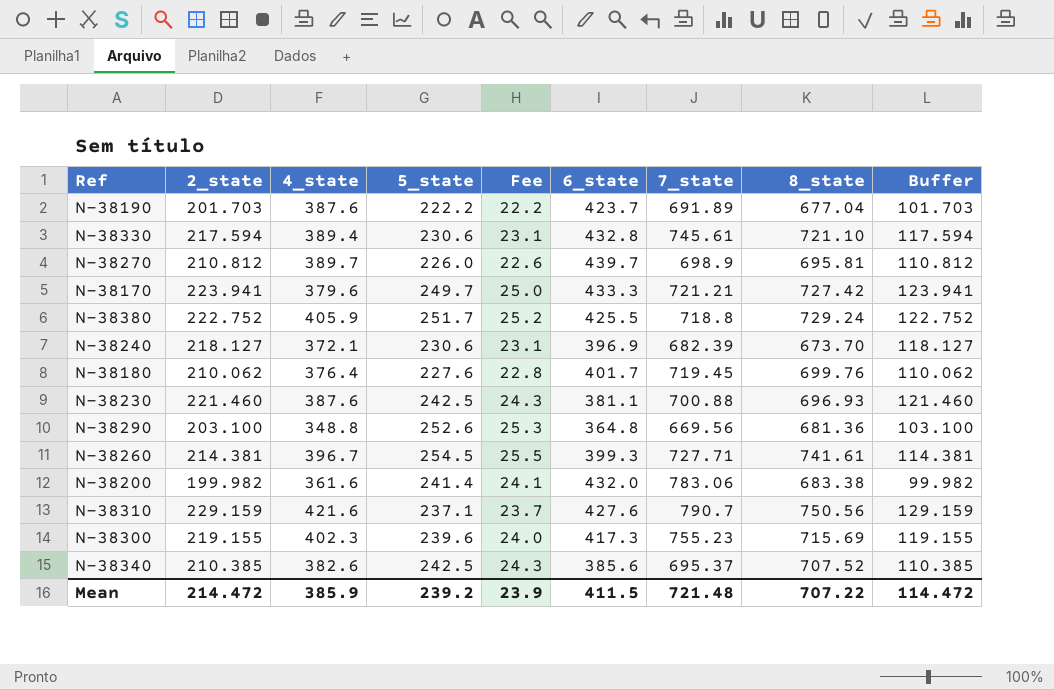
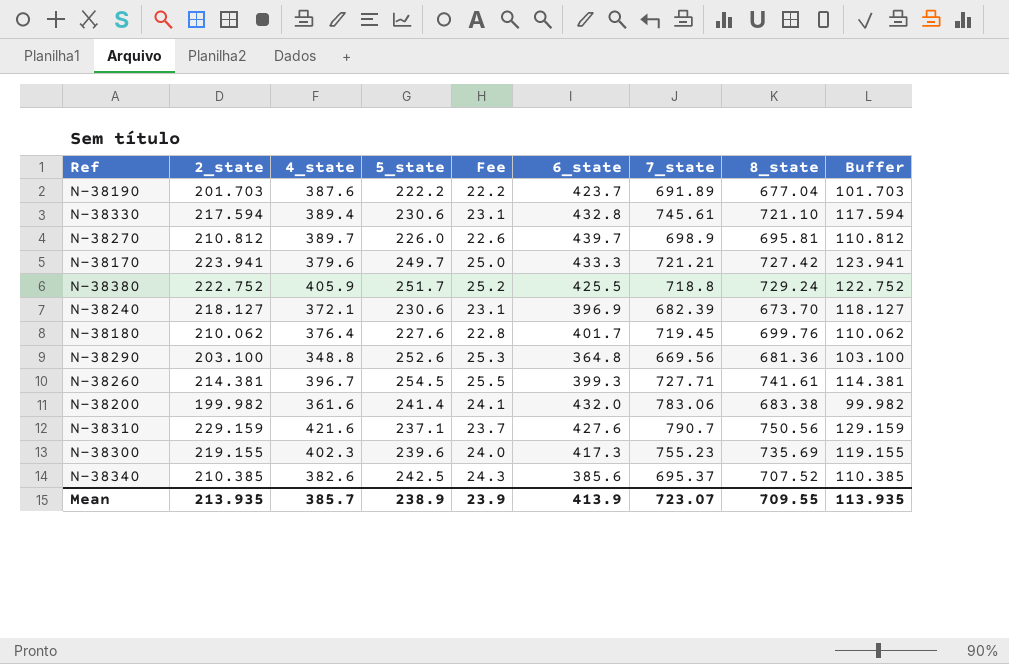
row N-38230: 221.460 | 387.6 | 242.5 | 24.3 | 381.1 | 700.88 | 696.93 | 121.460 -> none
N-38300 | 8_state: 715.69 -> 735.69
Mean | 2_state: 214.472 -> 213.935
Mean | 4_state: 385.9 -> 385.7
Mean | 5_state: 239.2 -> 238.9
Mean | 6_state: 411.5 -> 413.9
Mean | 7_state: 721.48 -> 723.07
Mean | 8_state: 707.22 -> 709.55
Mean | Buffer: 114.472 -> 113.935

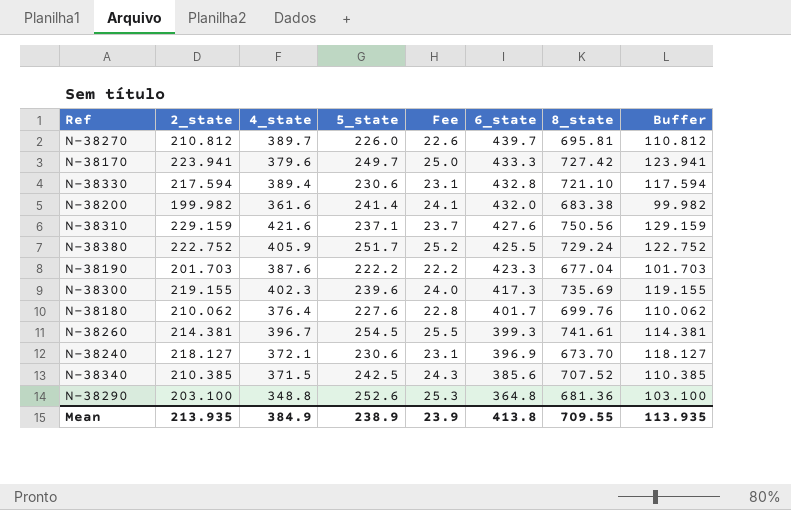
row order: none -> 6_state descending
column 7_state | position: 7 -> none
N-38190 | 6_state: 423.7 -> 423.3
N-38340 | 4_state: 382.6 -> 371.5
Mean | 4_state: 385.7 -> 384.9
Mean | 6_state: 413.9 -> 413.8

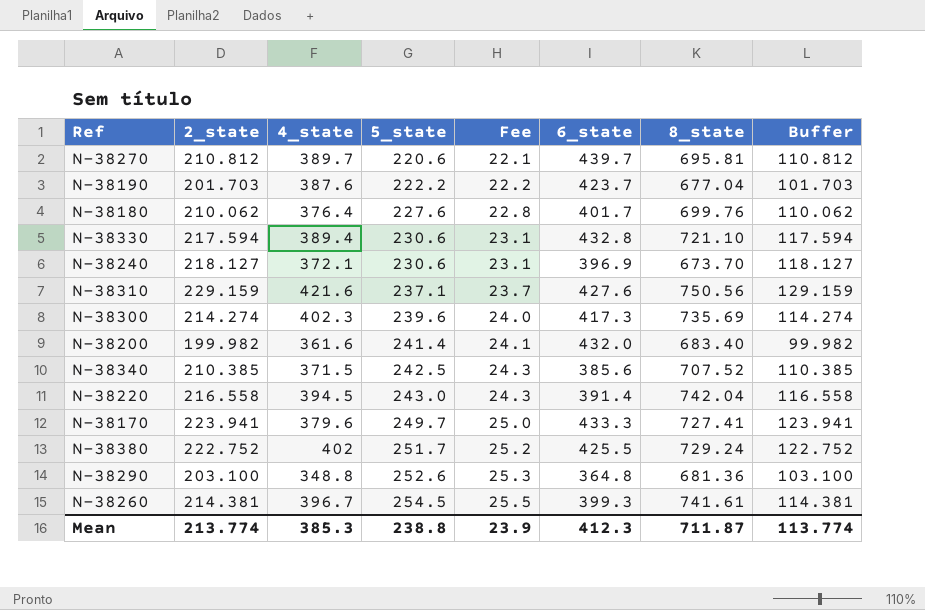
row order: 6_state descending -> 5_state ascending
N-38270 | 5_state: 226.0 -> 220.6
N-38270 | Fee: 22.6 -> 22.1
N-38190 | 6_state: 423.3 -> 423.7
N-38300 | 2_state: 219.155 -> 214.274
N-38300 | Buffer: 119.155 -> 114.274
N-38200 | 8_state: 683.38 -> 683.40
row N-38220: none -> 216.558 | 394.5 | 243.0 | 24.3 | 391.4 | 742.04 | 116.558
N-38170 | 8_state: 727.42 -> 727.41
N-38380 | 4_state: 405.9 -> 402
Mean | 2_state: 213.935 -> 213.774
Mean | 4_state: 384.9 -> 385.3
Mean | 5_state: 238.9 -> 238.8
Mean | 6_state: 413.8 -> 412.3
Mean | 8_state: 709.55 -> 711.87
Mean | Buffer: 113.935 -> 113.774

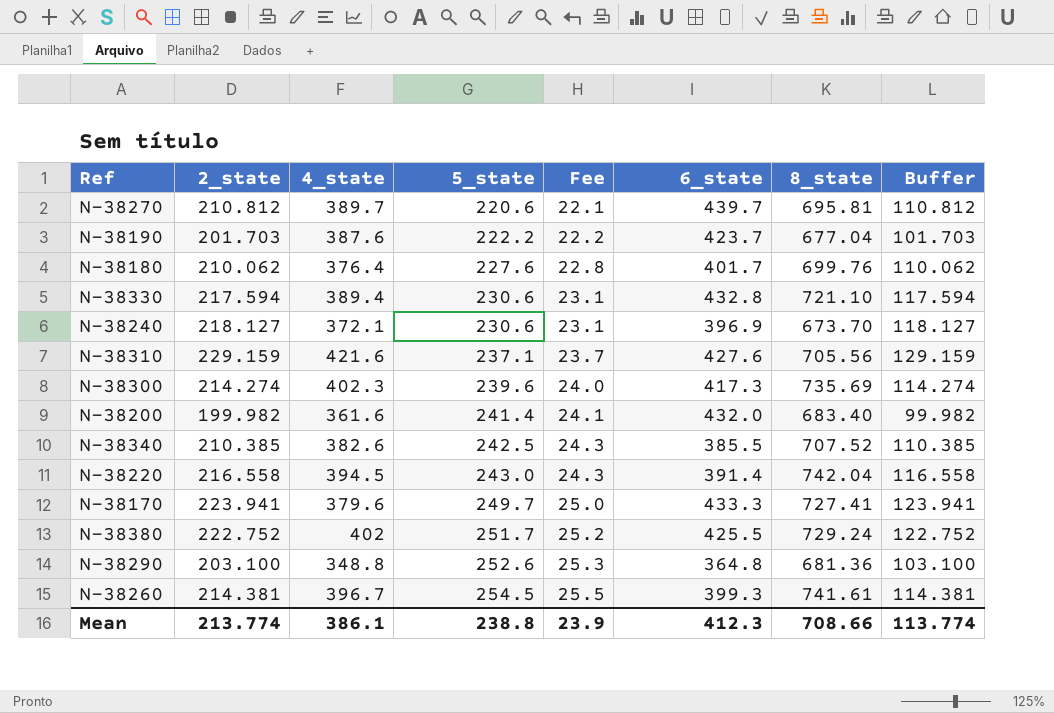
N-38310 | 8_state: 750.56 -> 705.56
N-38340 | 4_state: 371.5 -> 382.6
N-38340 | 6_state: 385.6 -> 385.5
Mean | 4_state: 385.3 -> 386.1
Mean | 8_state: 711.87 -> 708.66

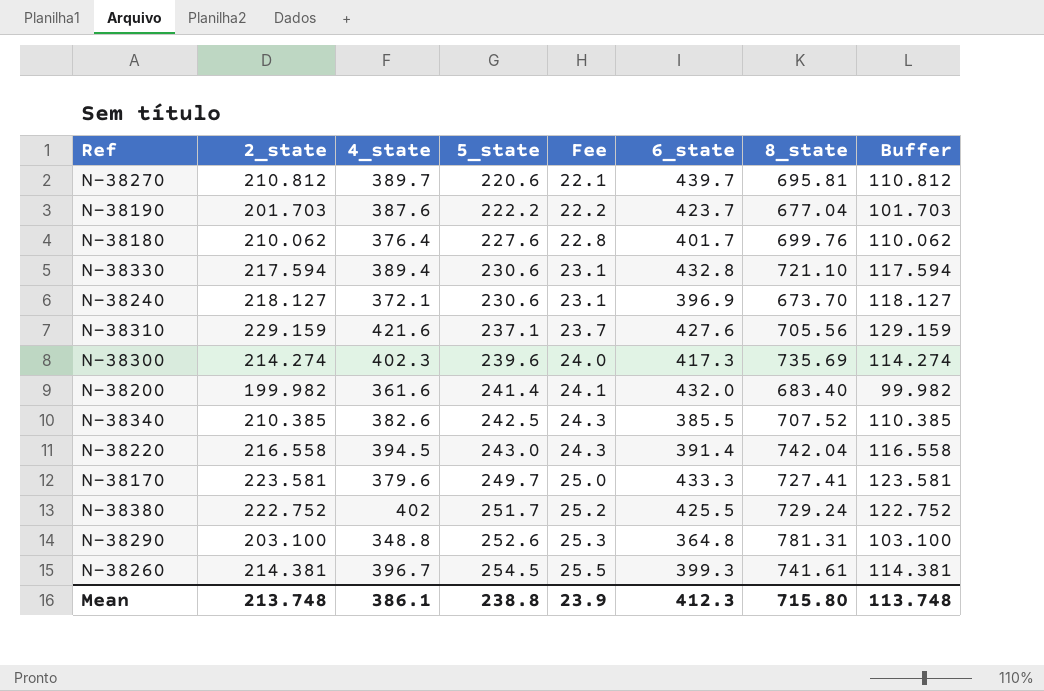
N-38170 | 2_state: 223.941 -> 223.581
N-38170 | Buffer: 123.941 -> 123.581
N-38290 | 8_state: 681.36 -> 781.31
Mean | 2_state: 213.774 -> 213.748
Mean | 8_state: 708.66 -> 715.80
Mean | Buffer: 113.774 -> 113.748

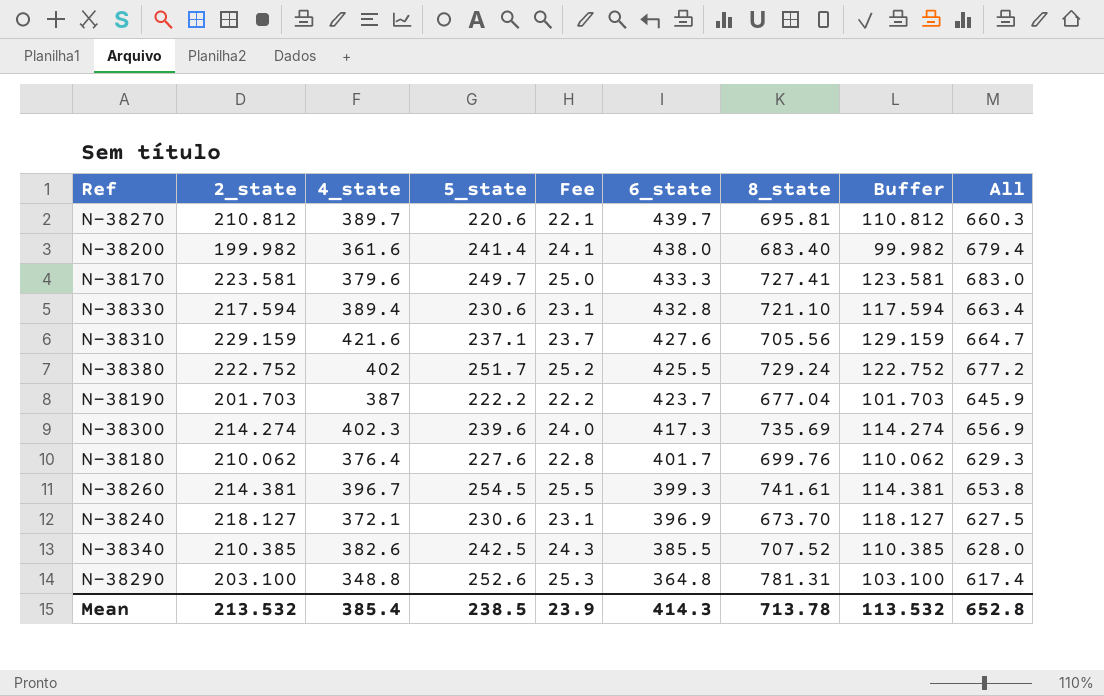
row order: 5_state ascending -> 6_state descending
column All | formula: none -> [5_state] + [6_state]
row N-38220: 216.558 | 394.5 | 243.0 | 24.3 | 391.4 | 742.04 | 116.558 -> none
N-38200 | 6_state: 432.0 -> 438.0
N-38190 | 4_state: 387.6 -> 387
Mean | 2_state: 213.748 -> 213.532
Mean | 4_state: 386.1 -> 385.4
Mean | 5_state: 238.8 -> 238.5
Mean | 6_state: 412.3 -> 414.3
Mean | 8_state: 715.80 -> 713.78
Mean | Buffer: 113.748 -> 113.532

